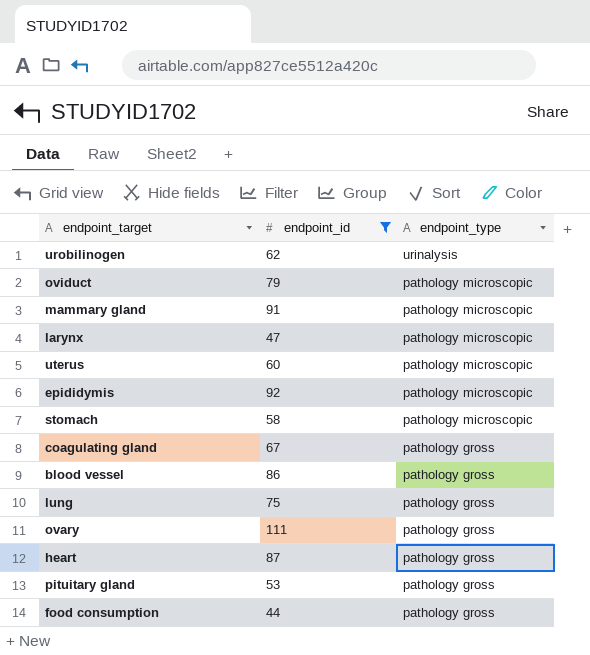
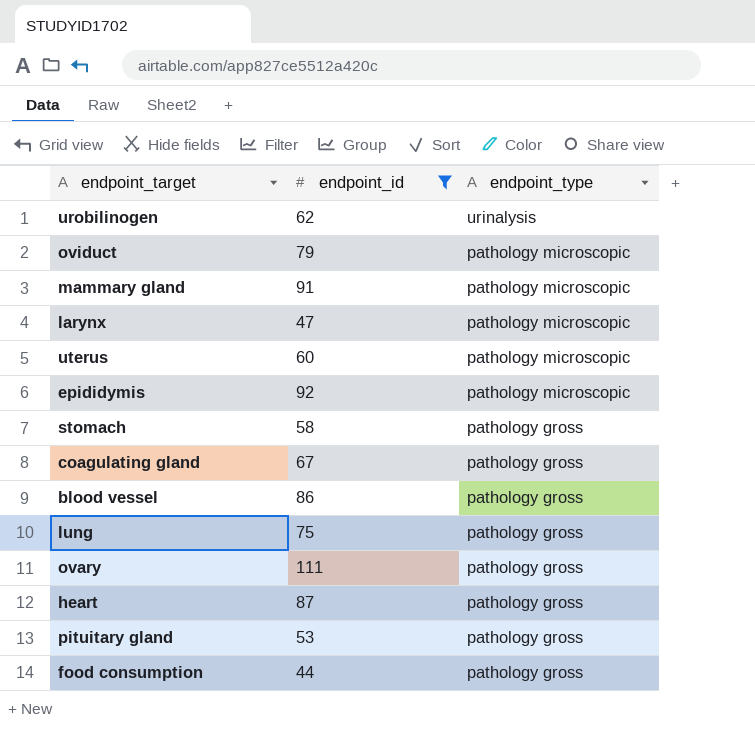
stomach | endpoint_type: pathology microscopic -> pathology gross

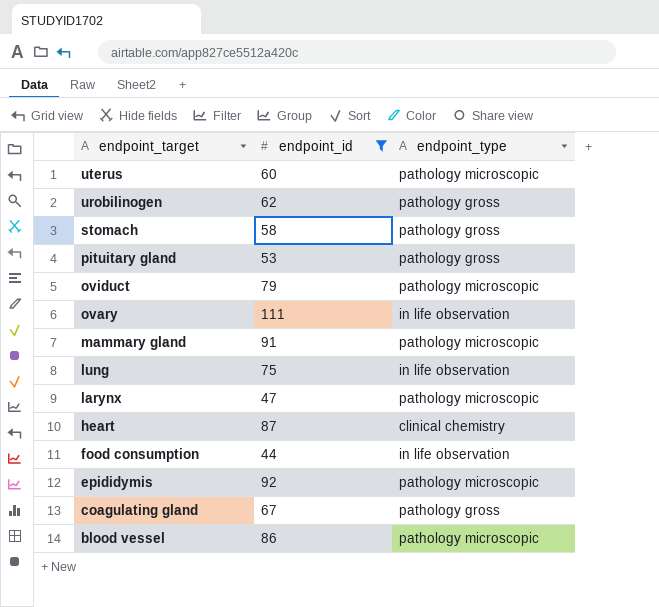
row order: endpoint_type descending -> endpoint_target descending
urobilinogen | endpoint_type: urinalysis -> pathology gross
ovary | endpoint_type: pathology gross -> in life observation
lung | endpoint_type: pathology gross -> in life observation
heart | endpoint_type: pathology gross -> clinical chemistry
food consumption | endpoint_type: pathology gross -> in life observation
blood vessel | endpoint_type: pathology gross -> pathology microscopic

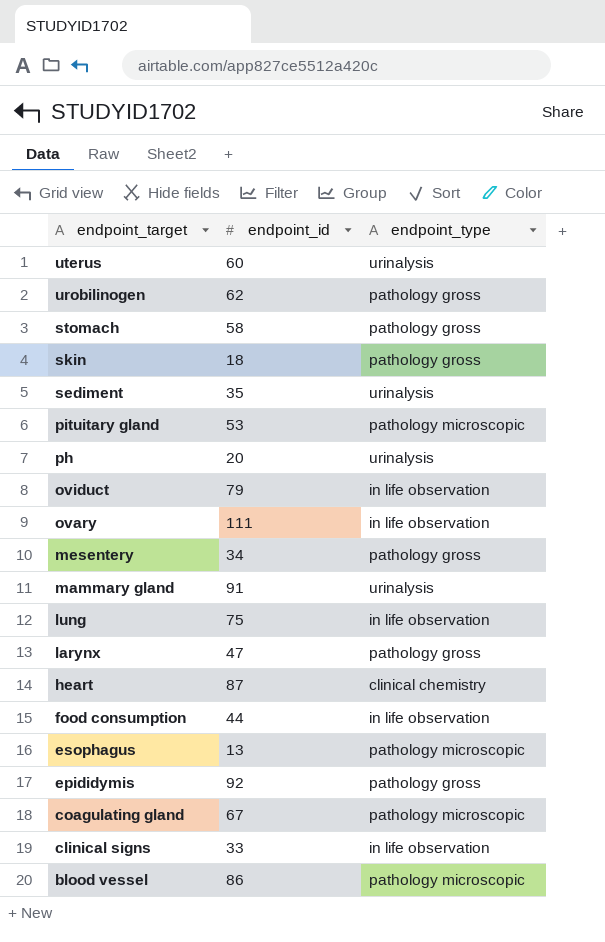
filter: endpoint_id >= 44 -> none
uterus | endpoint_type: pathology microscopic -> urinalysis
pituitary gland | endpoint_type: pathology gross -> pathology microscopic
oviduct | endpoint_type: pathology microscopic -> in life observation
mammary gland | endpoint_type: pathology microscopic -> urinalysis
larynx | endpoint_type: pathology microscopic -> pathology gross
epididymis | endpoint_type: pathology microscopic -> pathology gross
coagulating gland | endpoint_type: pathology gross -> pathology microscopic

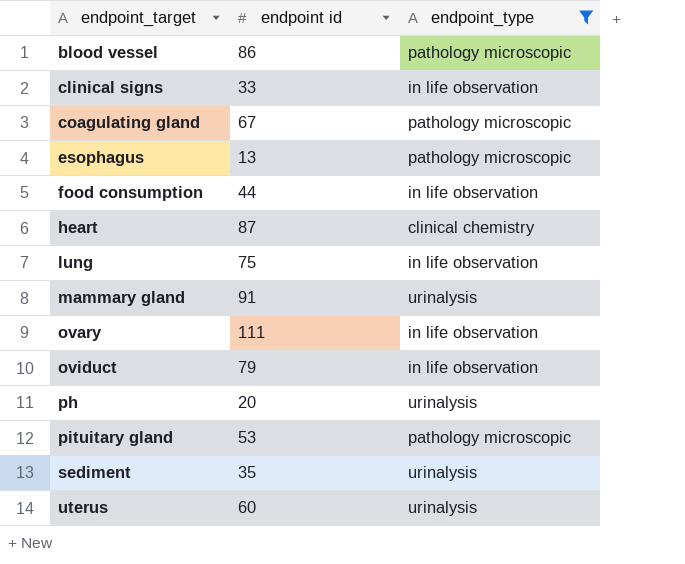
filter: none -> endpoint_type != pathology gross
row order: endpoint_target descending -> endpoint_target ascending
column name: endpoint_id -> endpoint id

